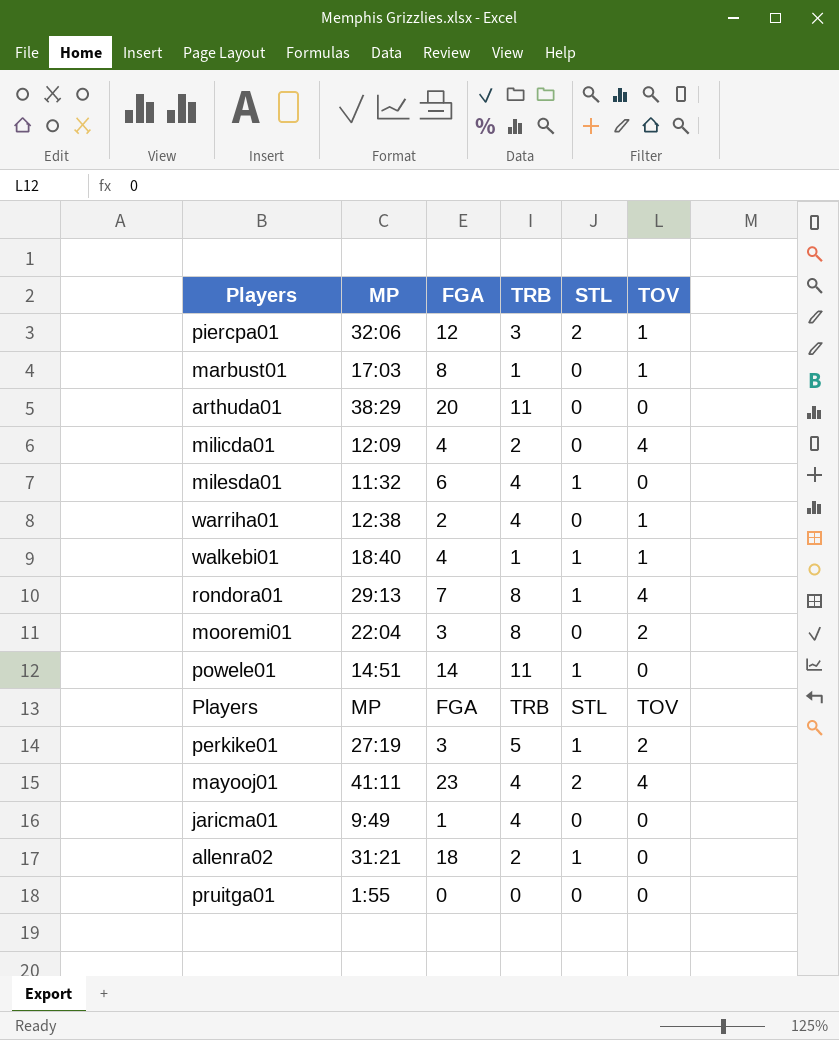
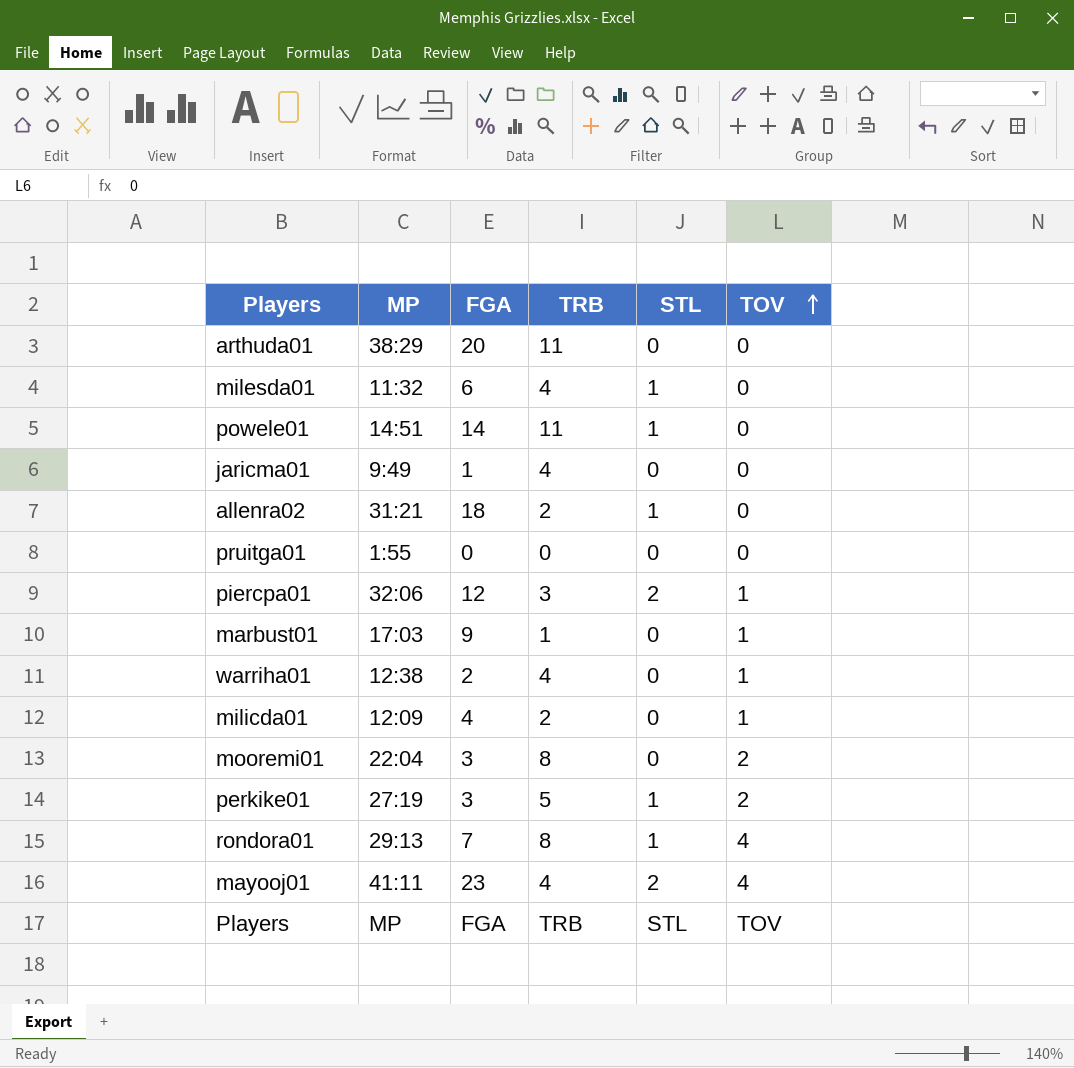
row order: none -> TOV ascending
row walkebi01: 18:40 | 4 | 1 | 1 | 1 -> none
marbust01 | FGA: 8 -> 9
milicda01 | TOV: 4 -> 1

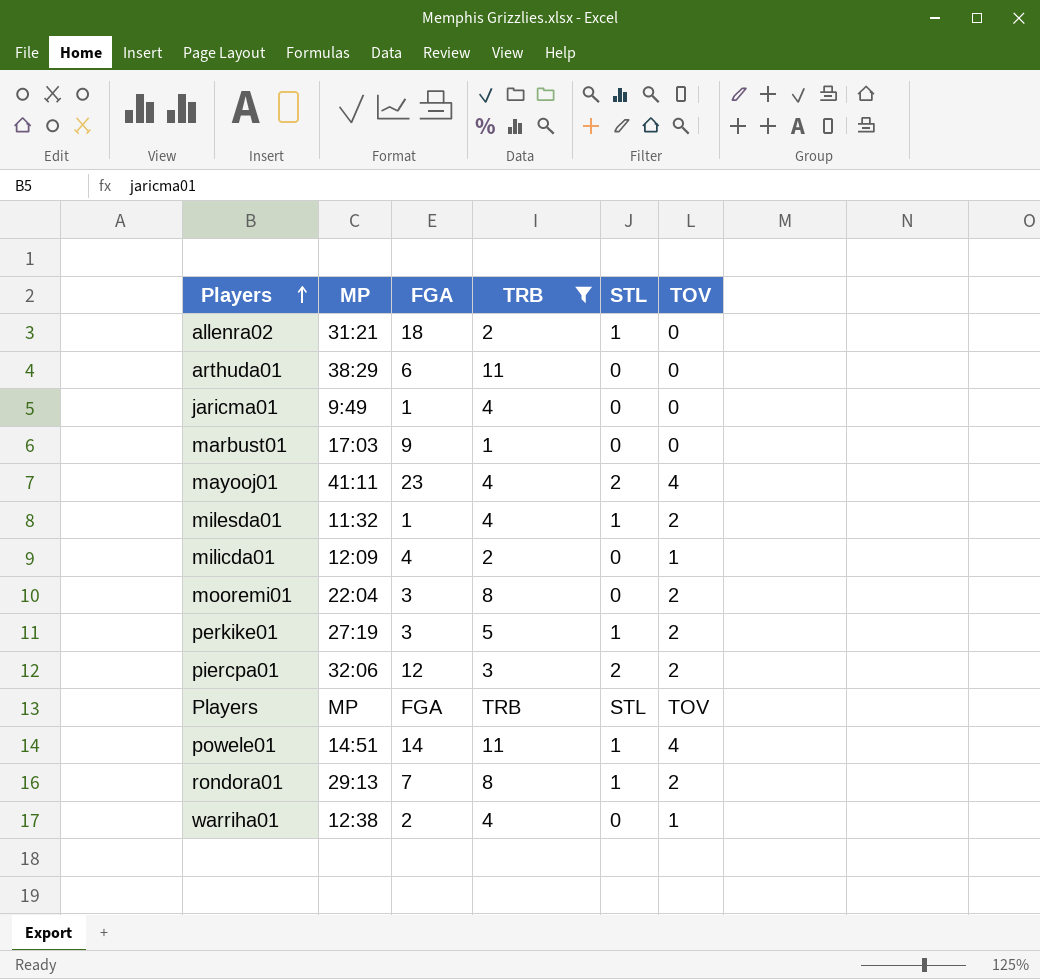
filter: none -> TRB != 0
row order: TOV ascending -> Players ascending
arthuda01 | FGA: 20 -> 6
marbust01 | TOV: 1 -> 0
milesda01 | FGA: 6 -> 1
milesda01 | TOV: 0 -> 2
piercpa01 | TOV: 1 -> 2
powele01 | TOV: 0 -> 4
rondora01 | TOV: 4 -> 2

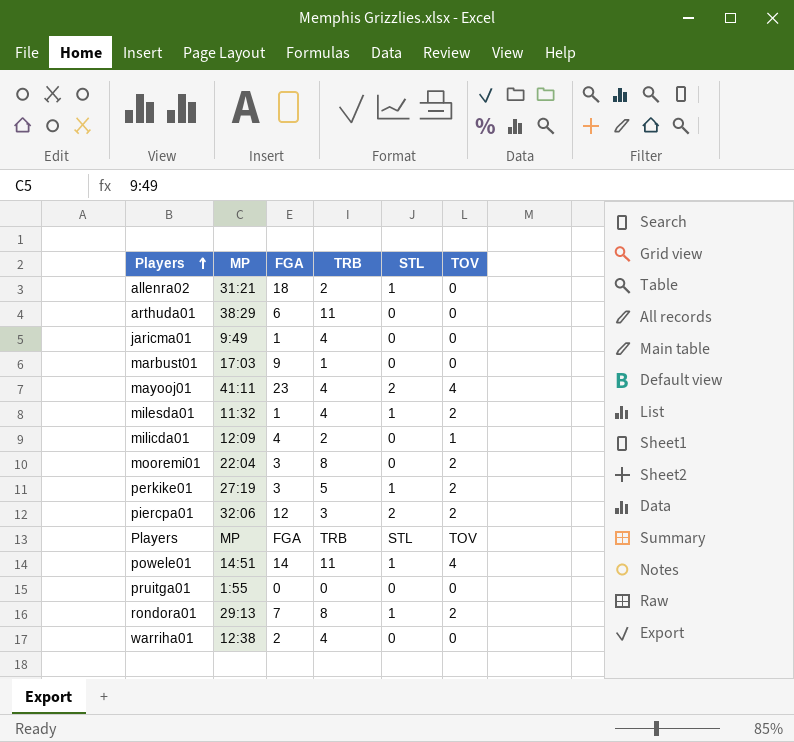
filter: TRB != 0 -> none
warriha01 | TOV: 1 -> 0

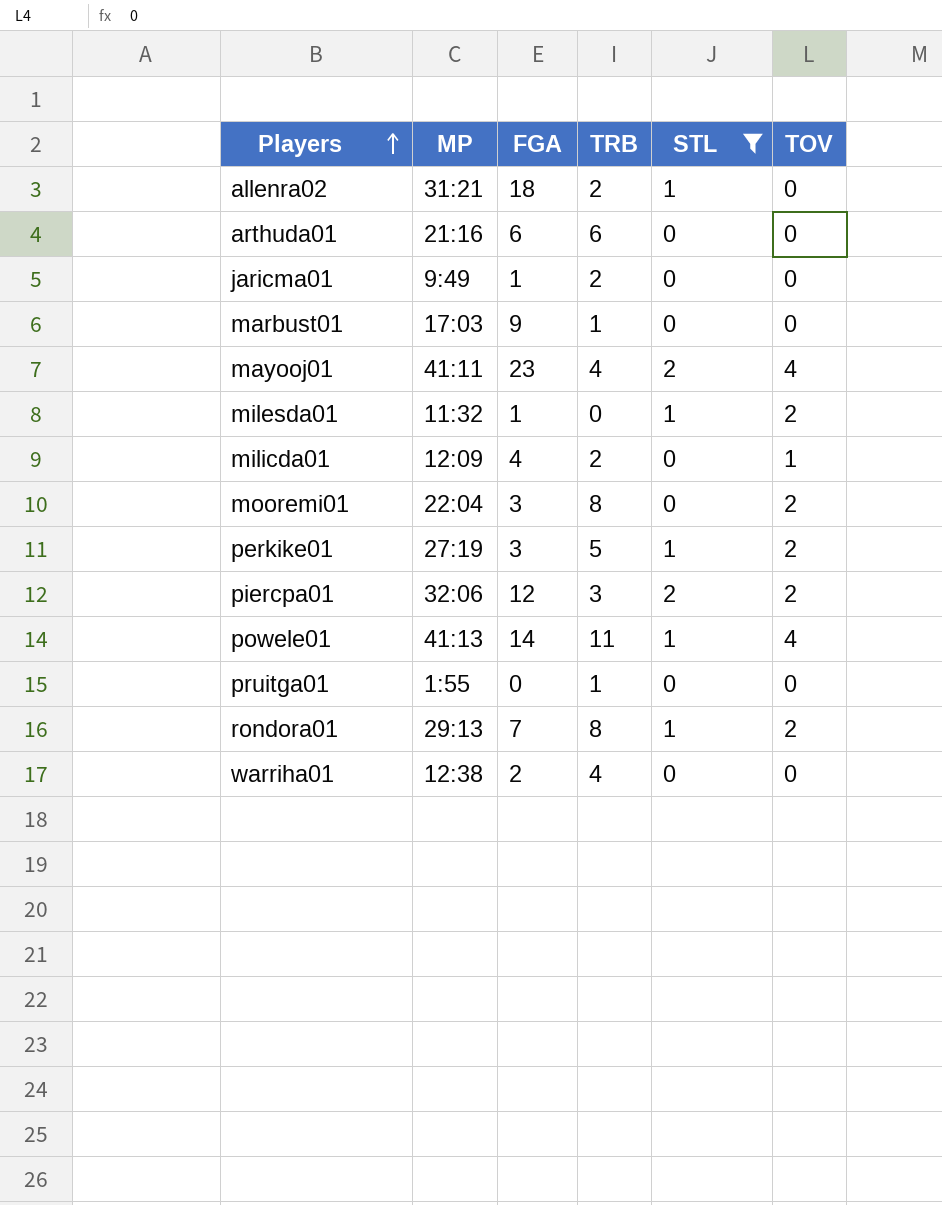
filter: none -> STL != STL
arthuda01 | MP: 38:29 -> 21:16
arthuda01 | TRB: 11 -> 6
jaricma01 | TRB: 4 -> 2
milesda01 | TRB: 4 -> 0
powele01 | MP: 14:51 -> 41:13
pruitga01 | TRB: 0 -> 1

